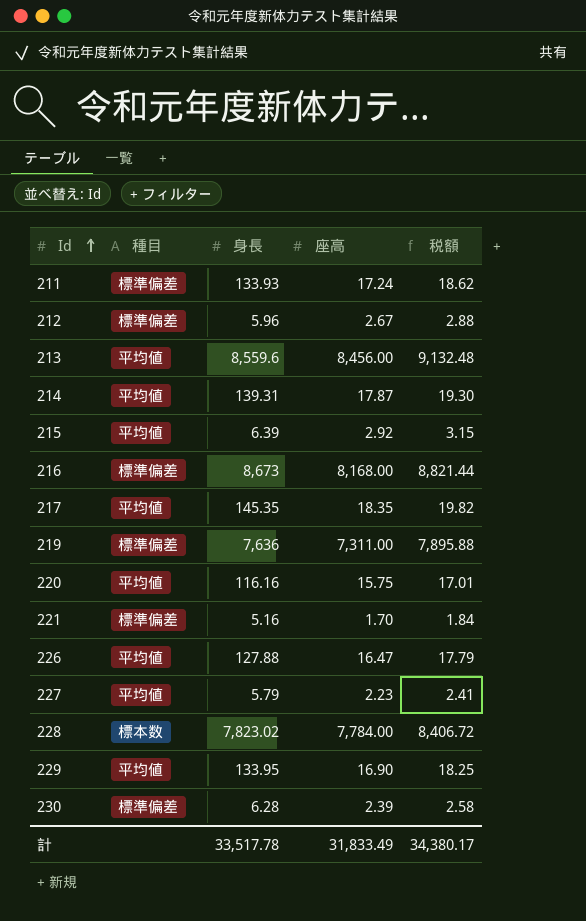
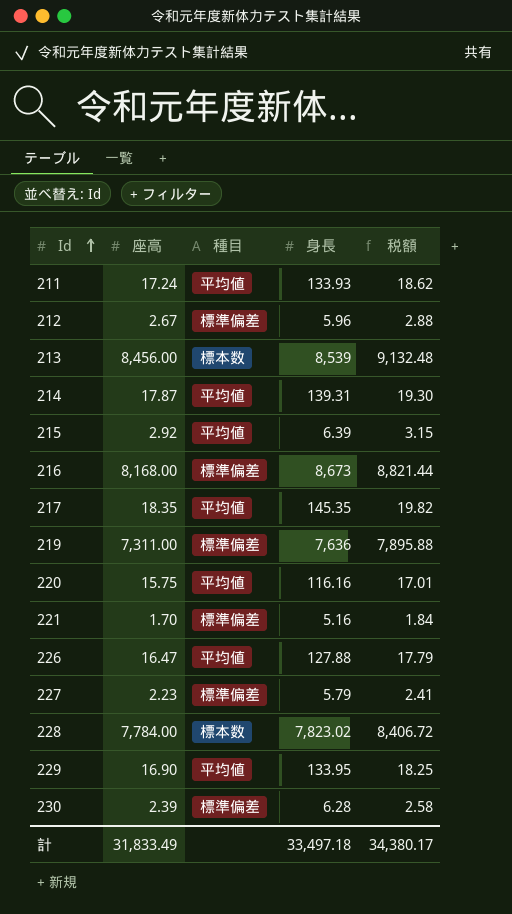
column 座高 | position: 4 -> 2
211 | 種目: 標準偏差 -> 平均値
213 | 種目: 平均値 -> 標本数
213 | 身長: 8,559.6 -> 8,539
227 | 種目: 平均値 -> 標準偏差
計 | 身長: 33,517.78 -> 33,497.18

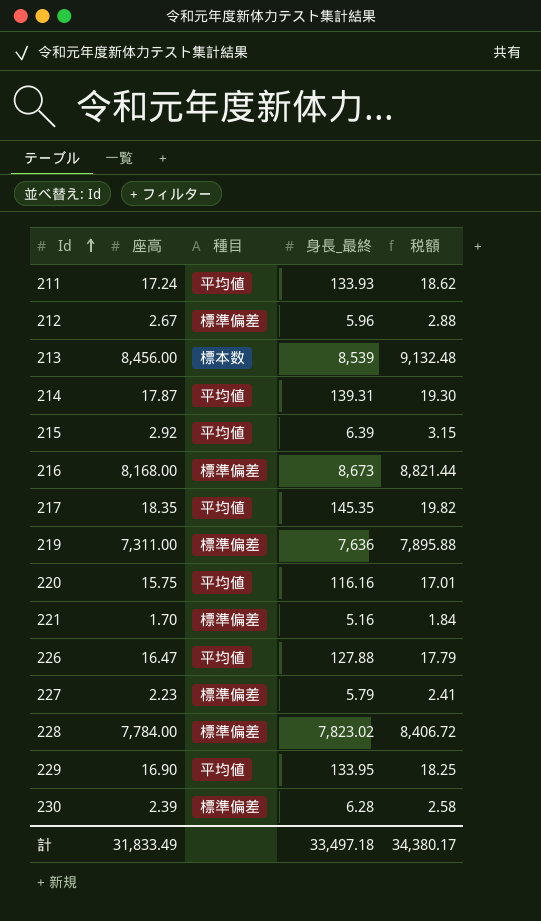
column name: 身長 -> 身長_最終
228 | 種目: 標本数 -> 標準偏差

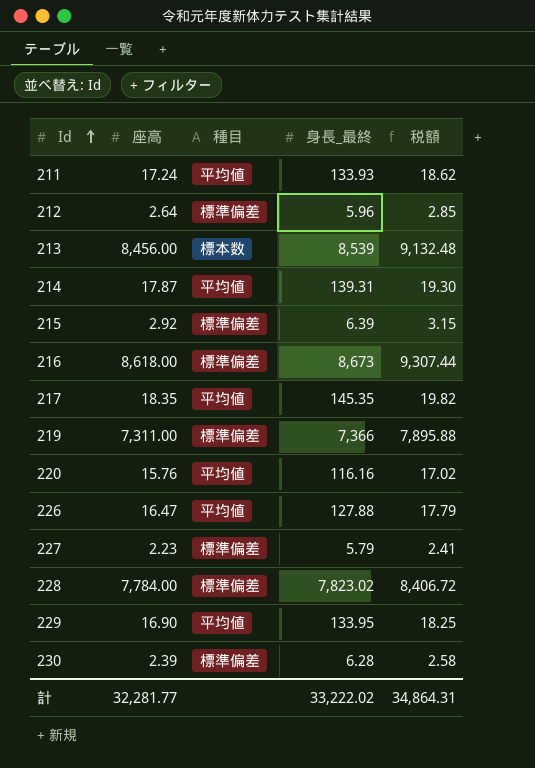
row 221: 1.70 | 標準偏差 | 5.16 | 1.84 -> none
212 | 座高: 2.67 -> 2.64
212 | 税額: 2.88 -> 2.85
215 | 種目: 平均値 -> 標準偏差
216 | 座高: 8,168.00 -> 8,618.00
216 | 税額: 8,821.44 -> 9,307.44
219 | 身長_最終: 7,636 -> 7,366
220 | 座高: 15.75 -> 15.76
220 | 税額: 17.01 -> 17.02
計 | 座高: 31,833.49 -> 32,281.77
計 | 身長_最終: 33,497.18 -> 33,222.02
計 | 税額: 34,380.17 -> 34,864.31

